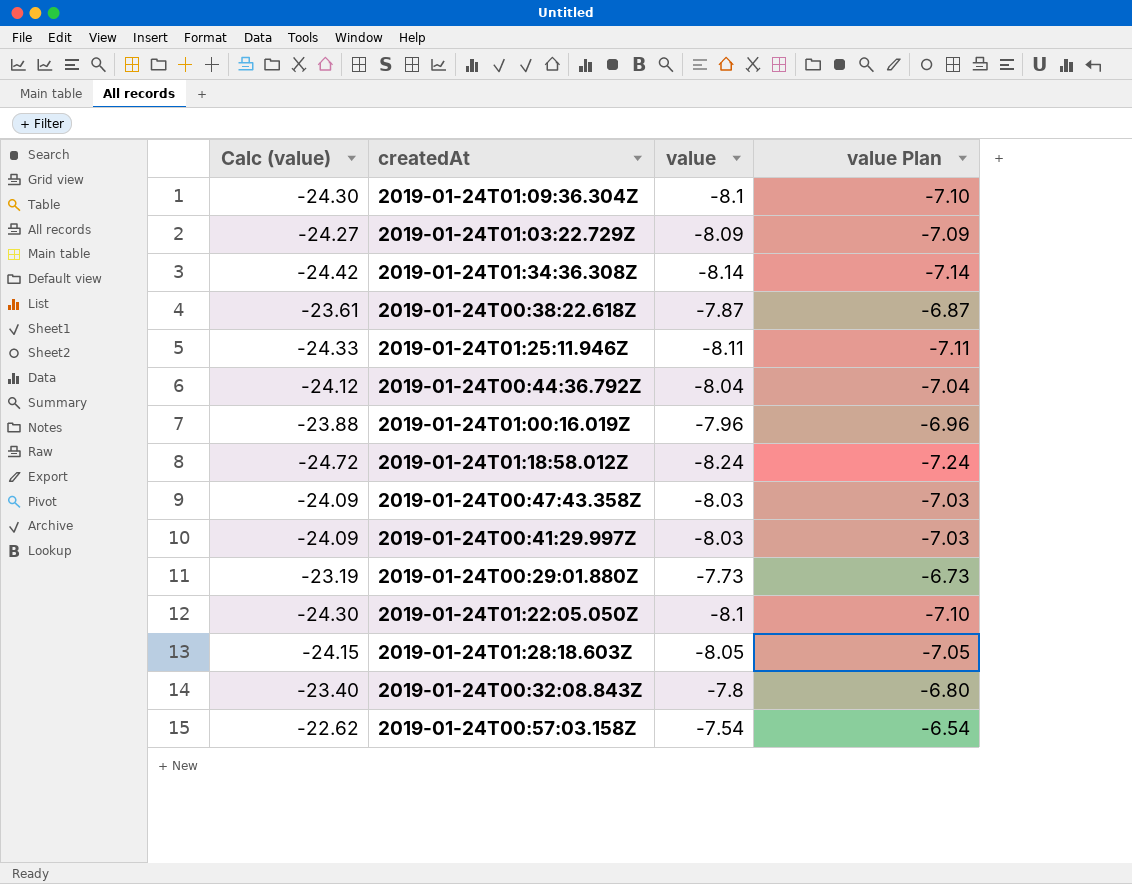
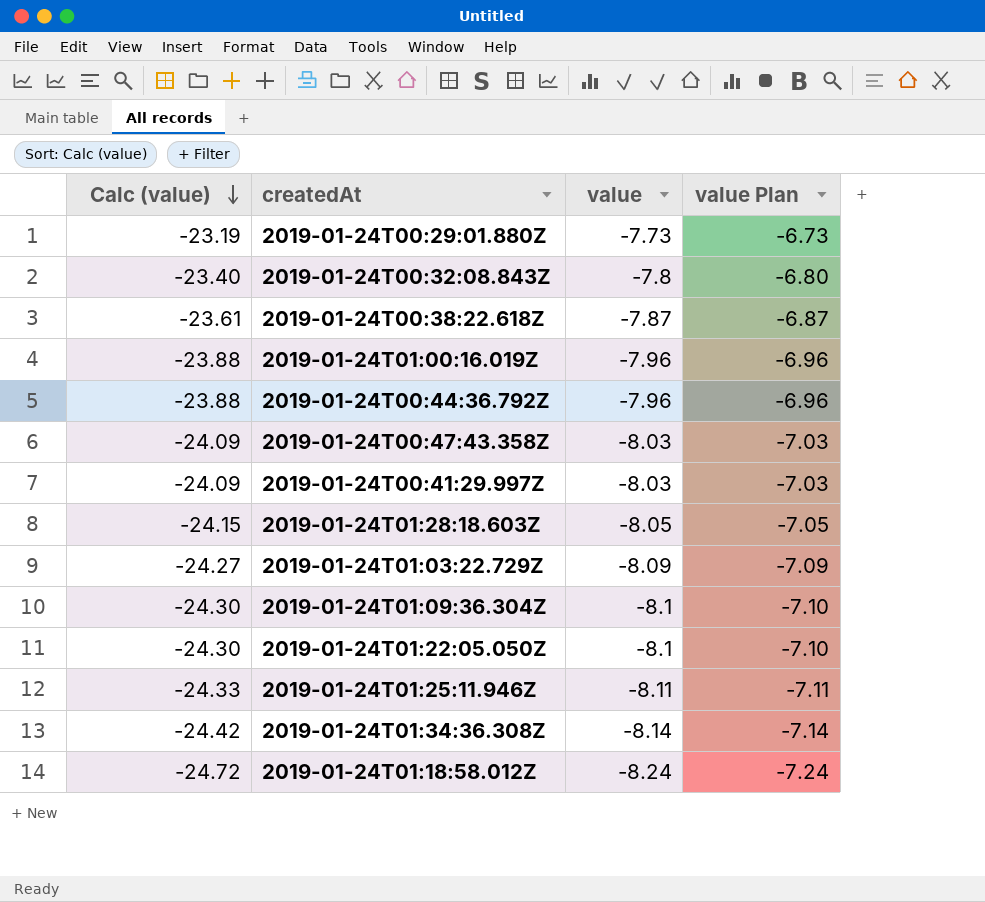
row order: none -> Calc (value) descending
row 2019-01-24T00:57:03.158Z: -22.62 | -7.54 | -6.54 -> none
2019-01-24T00:44:36.792Z | Calc (value): -24.12 -> -23.88
2019-01-24T00:44:36.792Z | value: -8.04 -> -7.96
2019-01-24T00:44:36.792Z | value Plan: -7.04 -> -6.96

